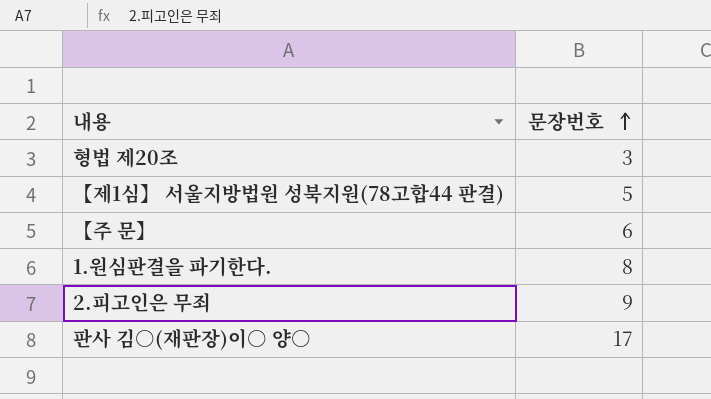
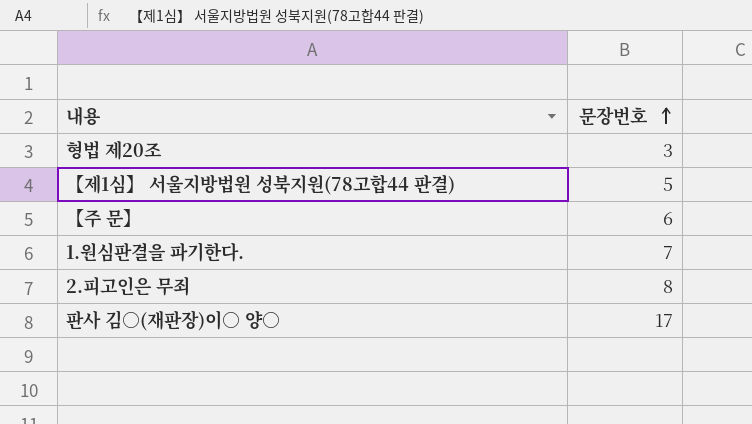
1.원심판결을 파기한다. | 문장번호: 8 -> 7
2.피고인은 무죄 | 문장번호: 9 -> 8

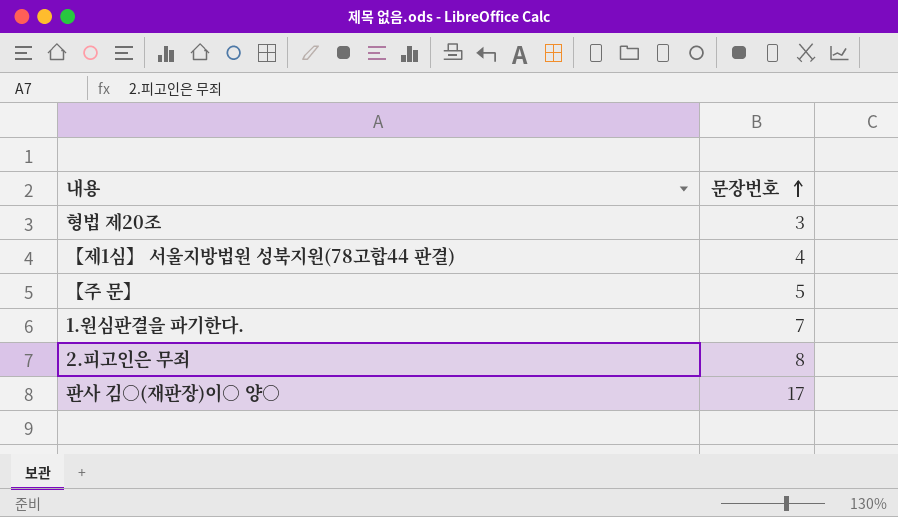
【제1심】 서울지방법원 성북지원(78고합44 판결) | 문장번호: 5 -> 4
【주 문】 | 문장번호: 6 -> 5

